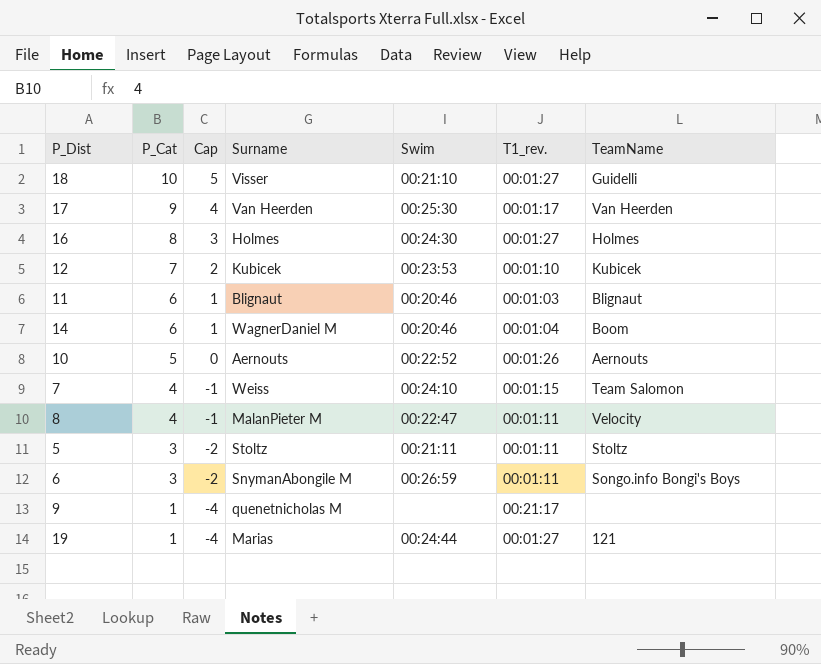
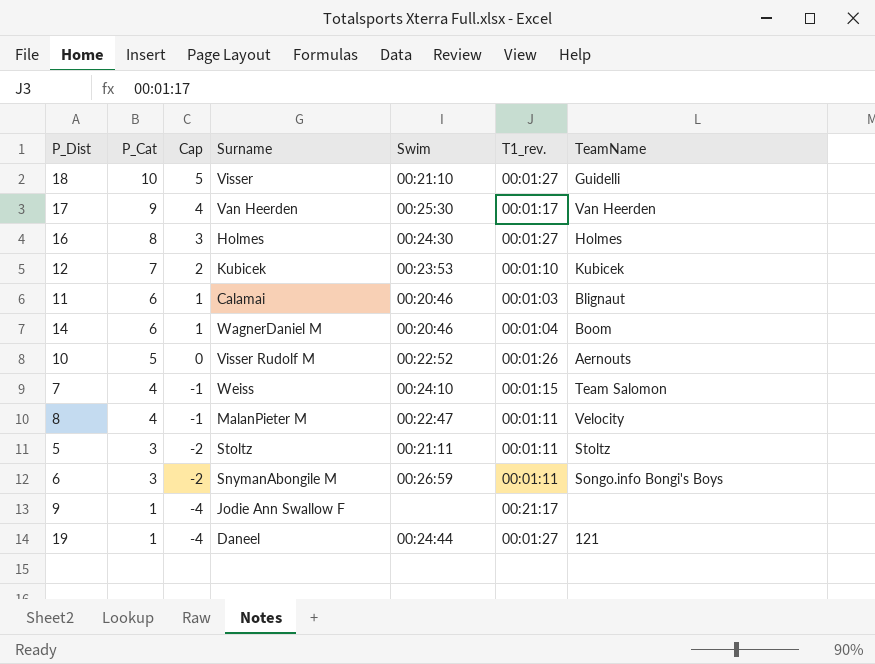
11 | Surname: Blignaut -> Calamai
10 | Surname: Aernouts -> Visser Rudolf M
9 | Surname: quenetnicholas M -> Jodie Ann Swallow F
19 | Surname: Marias -> Daneel

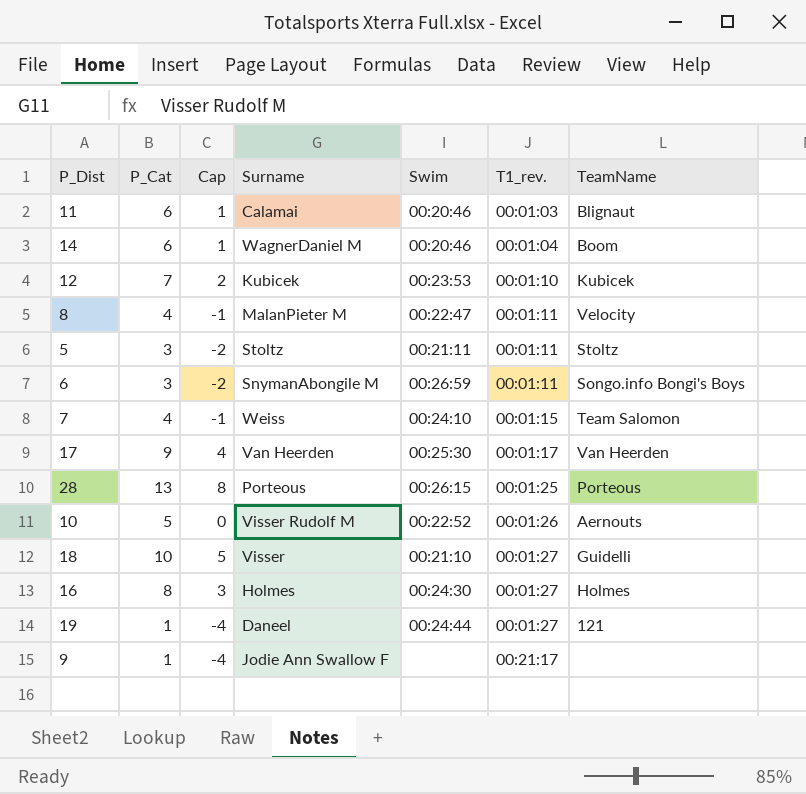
row order: P_Cat descending -> T1_rev. ascending
row 28: none -> 13 | 8 | Porteous | 00:26:15 | 00:01:25 | Porteous

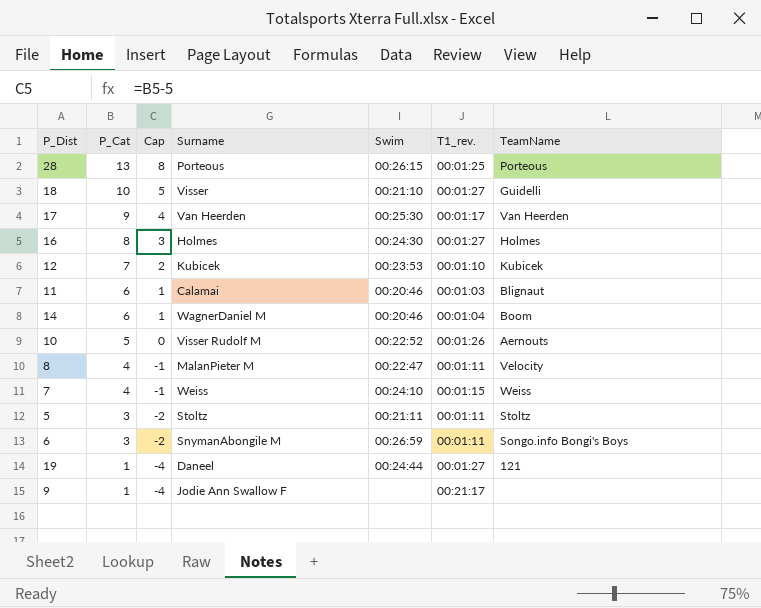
row order: T1_rev. ascending -> P_Cat descending
7 | TeamName: Team Salomon -> Weiss

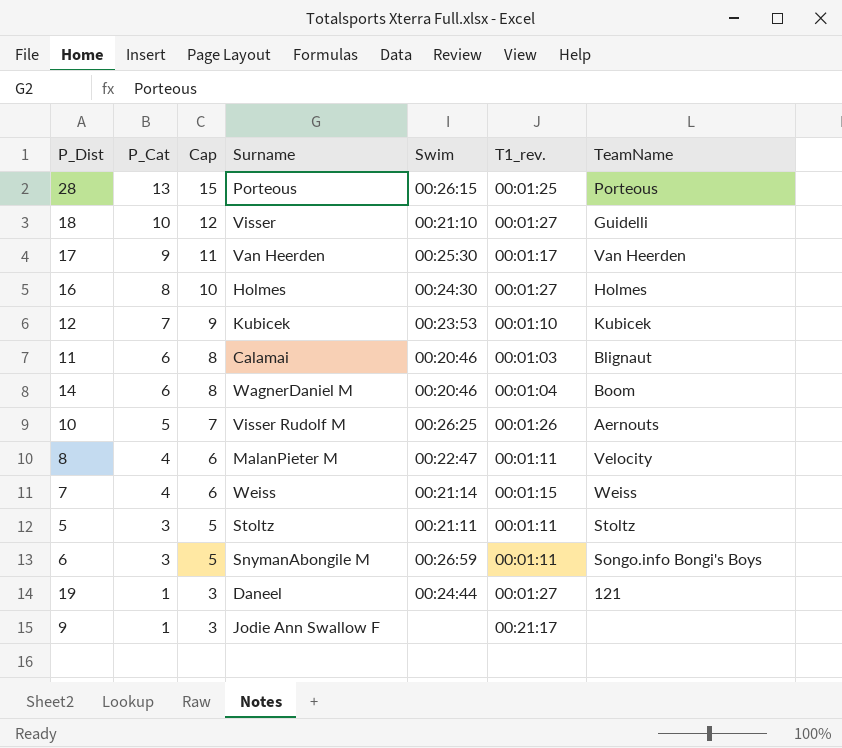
column Cap | formula: [P_Cat] - 5 -> [P_Cat] + 2
10 | Swim: 00:22:52 -> 00:26:25
7 | Swim: 00:24:10 -> 00:21:14

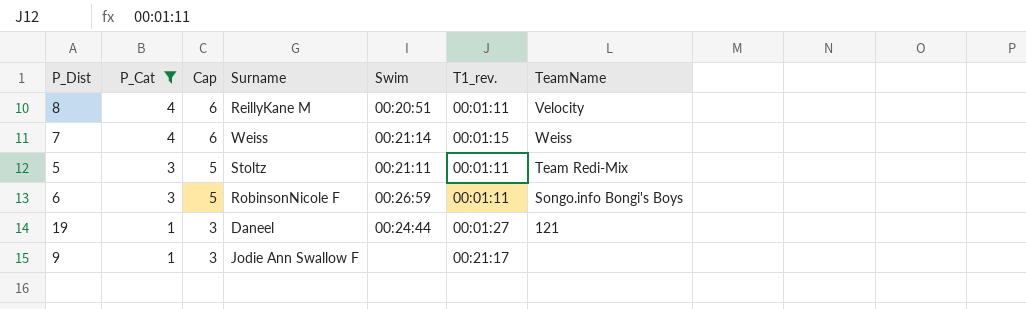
filter: none -> P_Cat <= 4
8 | Surname: MalanPieter M -> ReillyKane M
8 | Swim: 00:22:47 -> 00:20:51
5 | TeamName: Stoltz -> Team Redi-Mix
6 | Surname: SnymanAbongile M -> RobinsonNicole F

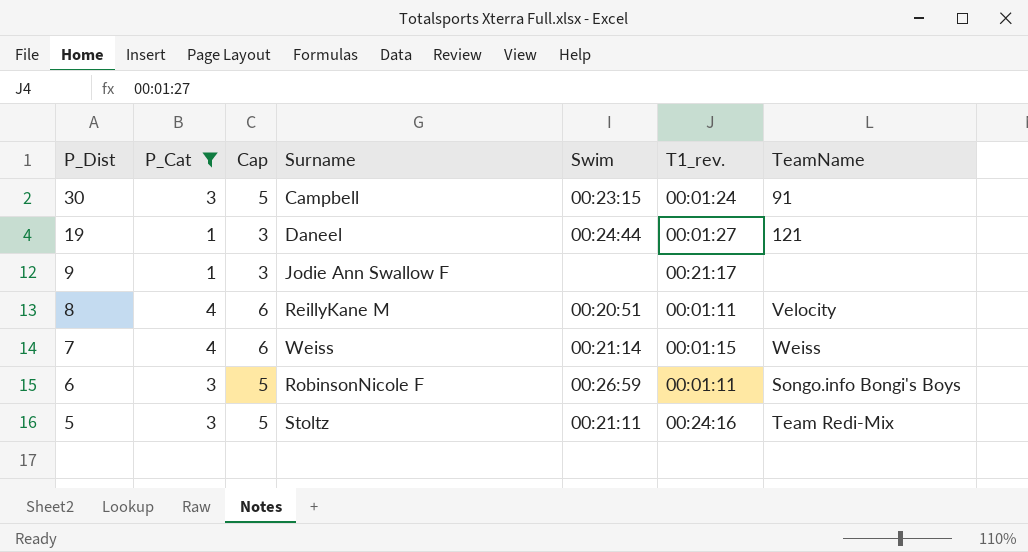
row order: P_Cat descending -> P_Dist descending
row 30: none -> 3 | 5 | Campbell | 00:23:15 | 00:01:24 | 91
5 | T1_rev.: 00:01:11 -> 00:24:16

